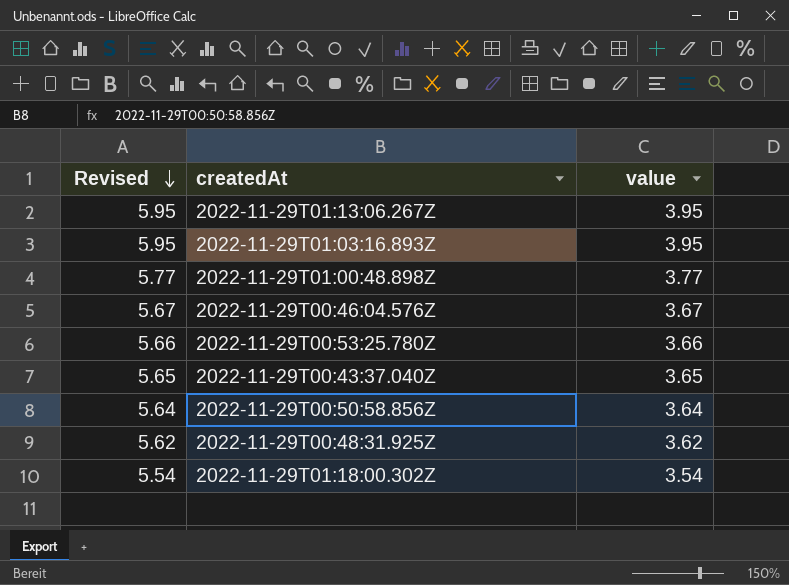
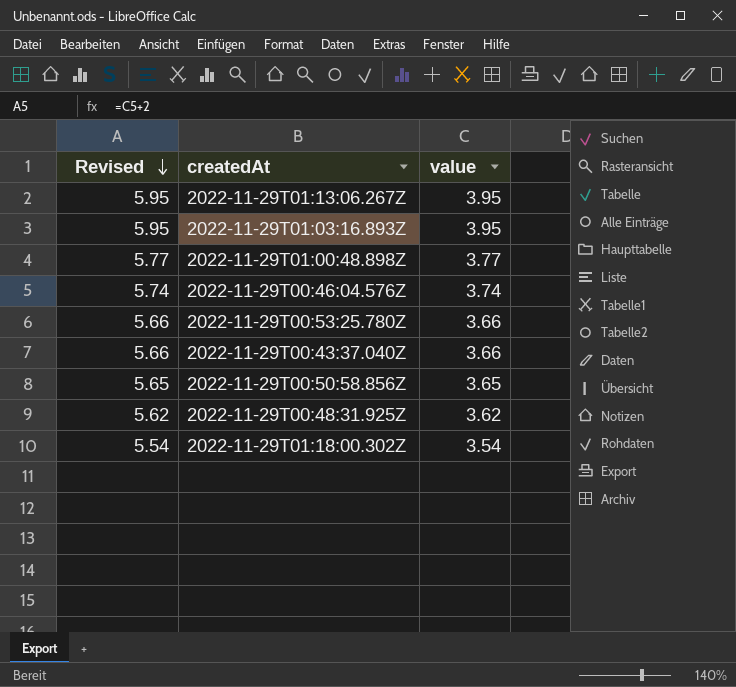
2022-11-29T00:46:04.576Z | Revised: 5.67 -> 5.74
2022-11-29T00:46:04.576Z | value: 3.67 -> 3.74
2022-11-29T00:43:37.040Z | Revised: 5.65 -> 5.66
2022-11-29T00:43:37.040Z | value: 3.65 -> 3.66
2022-11-29T00:50:58.856Z | Revised: 5.64 -> 5.65
2022-11-29T00:50:58.856Z | value: 3.64 -> 3.65

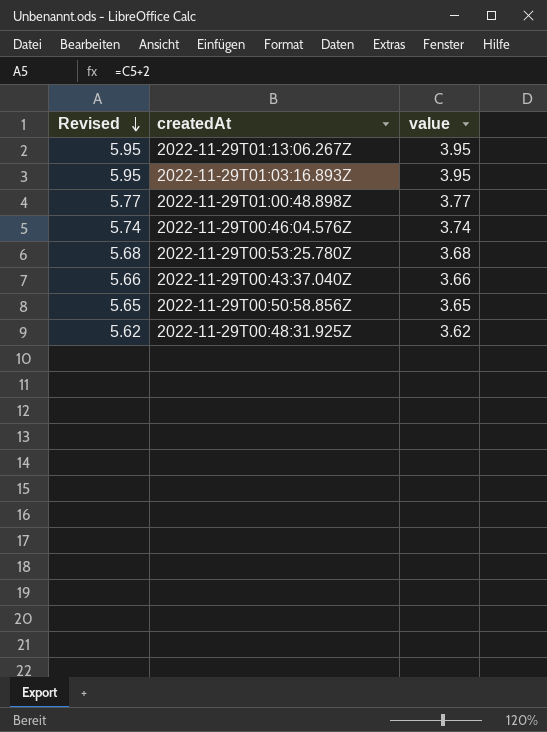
row 2022-11-29T01:18:00.302Z: 5.54 | 3.54 -> none
2022-11-29T00:53:25.780Z | Revised: 5.66 -> 5.68
2022-11-29T00:53:25.780Z | value: 3.66 -> 3.68

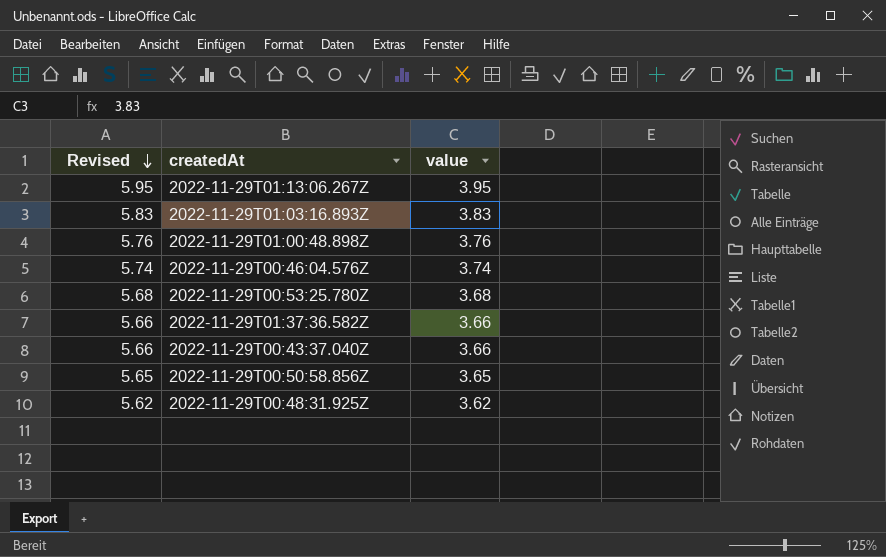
2022-11-29T01:03:16.893Z | Revised: 5.95 -> 5.83
2022-11-29T01:03:16.893Z | value: 3.95 -> 3.83
2022-11-29T01:00:48.898Z | Revised: 5.77 -> 5.76
2022-11-29T01:00:48.898Z | value: 3.77 -> 3.76
row 2022-11-29T01:37:36.582Z: none -> 5.66 | 3.66

